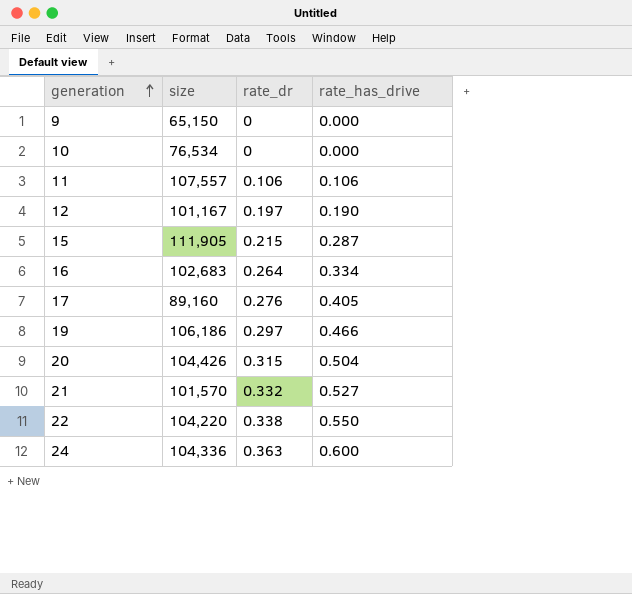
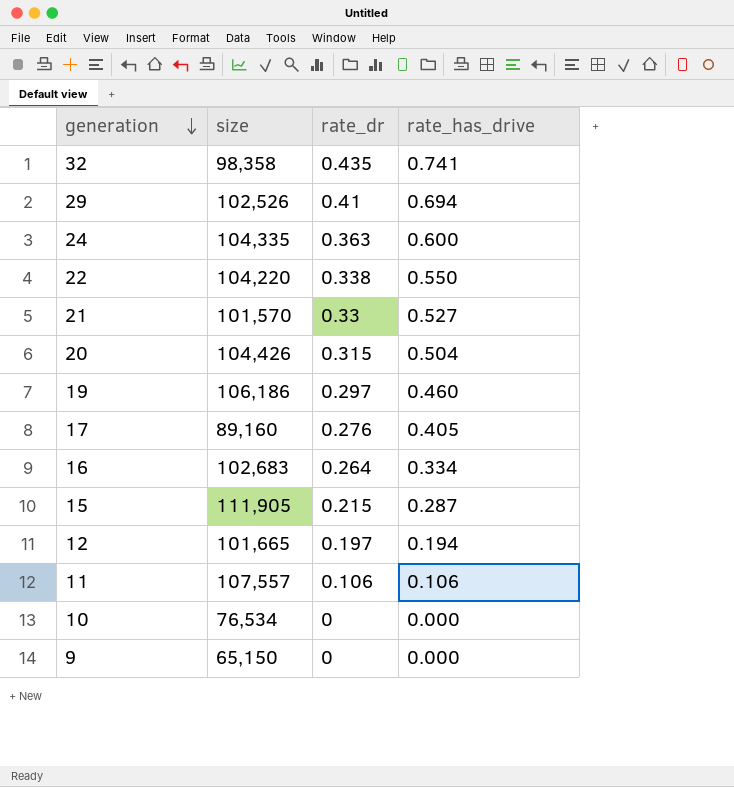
row order: generation ascending -> generation descending
row 32: none -> 98,358 | 0.435 | 0.741
row 29: none -> 102,526 | 0.41 | 0.694
24 | size: 104,336 -> 104,335
21 | rate_dr: 0.332 -> 0.33
19 | rate_has_drive: 0.466 -> 0.460
12 | size: 101,167 -> 101,665
12 | rate_has_drive: 0.190 -> 0.194

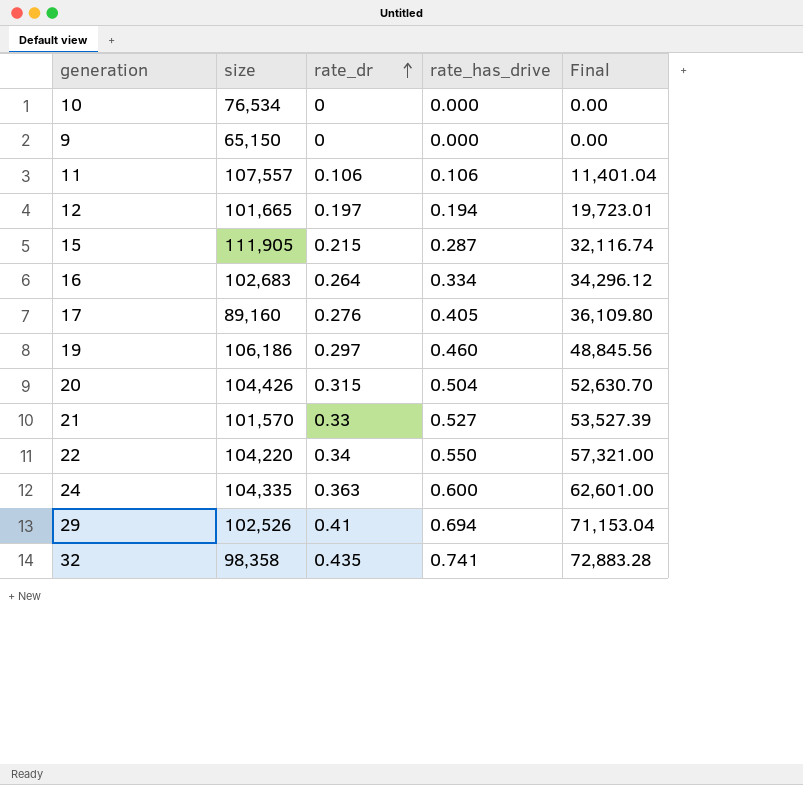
row order: generation descending -> rate_dr ascending
column Final | formula: none -> [size] * [rate_has_drive]
22 | rate_dr: 0.338 -> 0.34

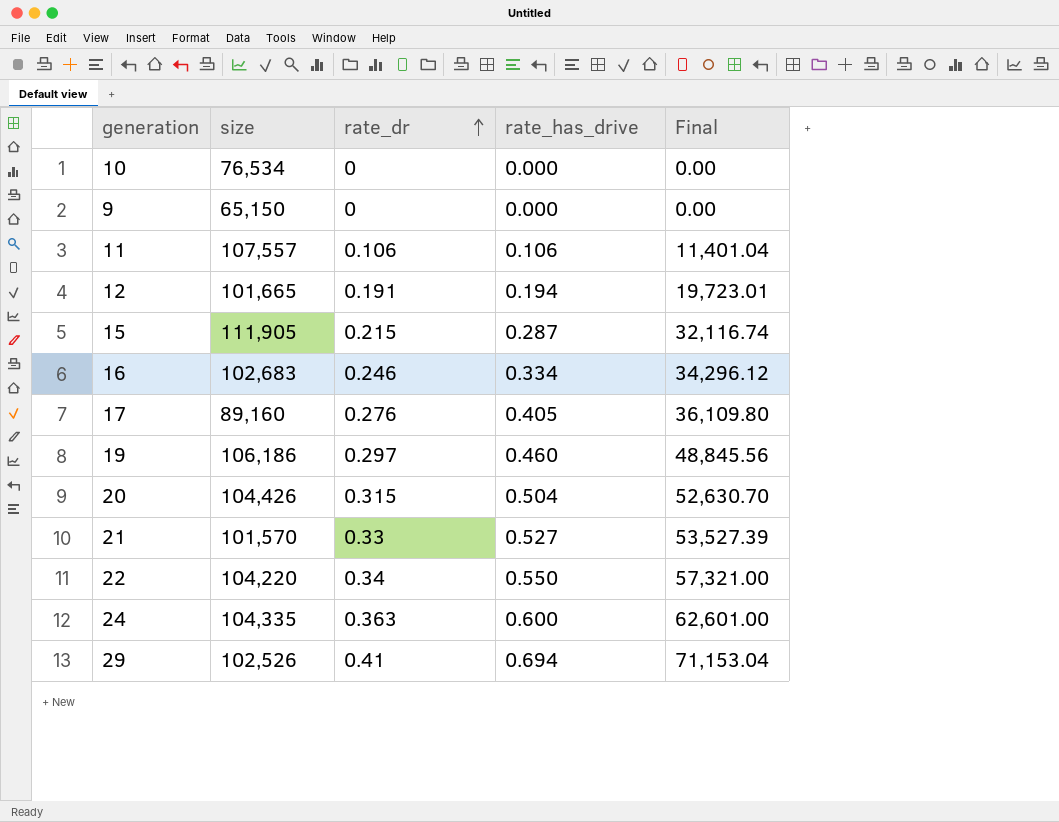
row 32: 98,358 | 0.435 | 0.741 | 72,883.28 -> none
12 | rate_dr: 0.197 -> 0.191
16 | rate_dr: 0.264 -> 0.246

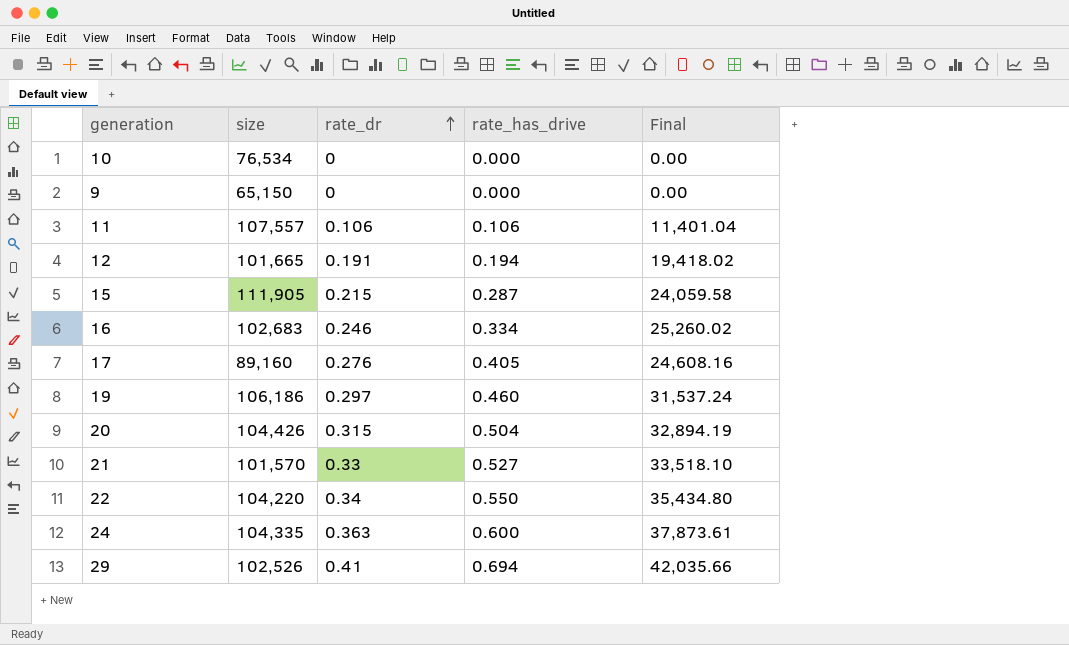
column Final | formula: [size] * [rate_has_drive] -> [size] * [rate_dr]

